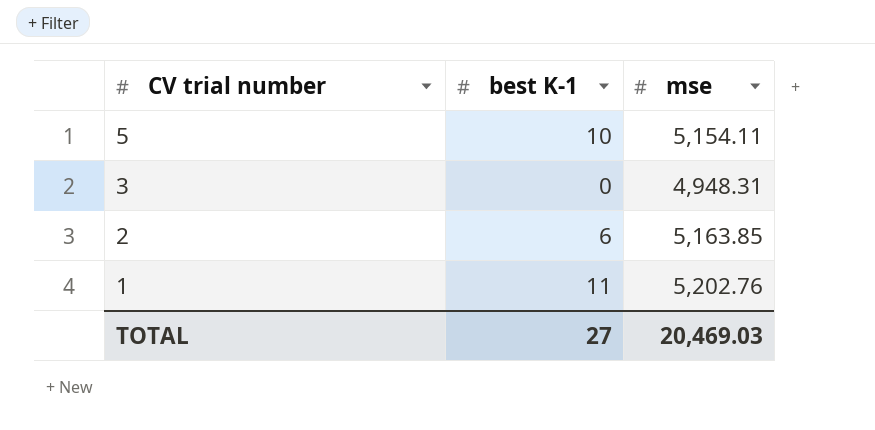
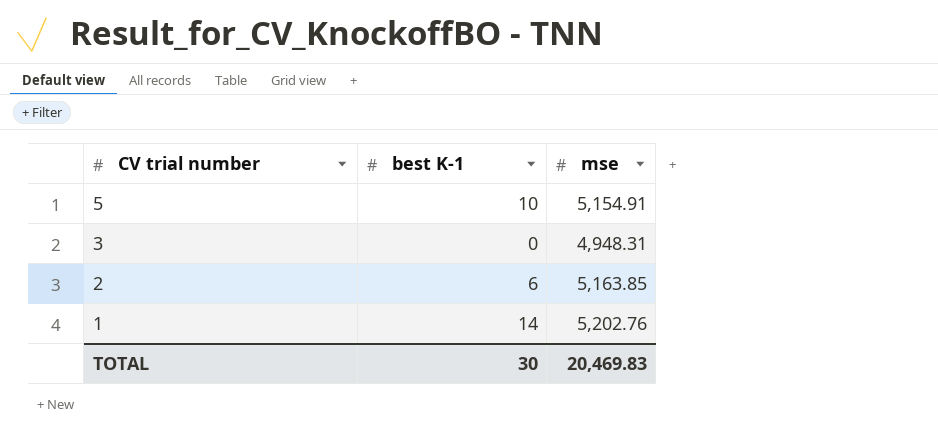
5 | mse: 5,154.11 -> 5,154.91
1 | best K-1: 11 -> 14
TOTAL | best K-1: 27 -> 30
TOTAL | mse: 20,469.03 -> 20,469.83

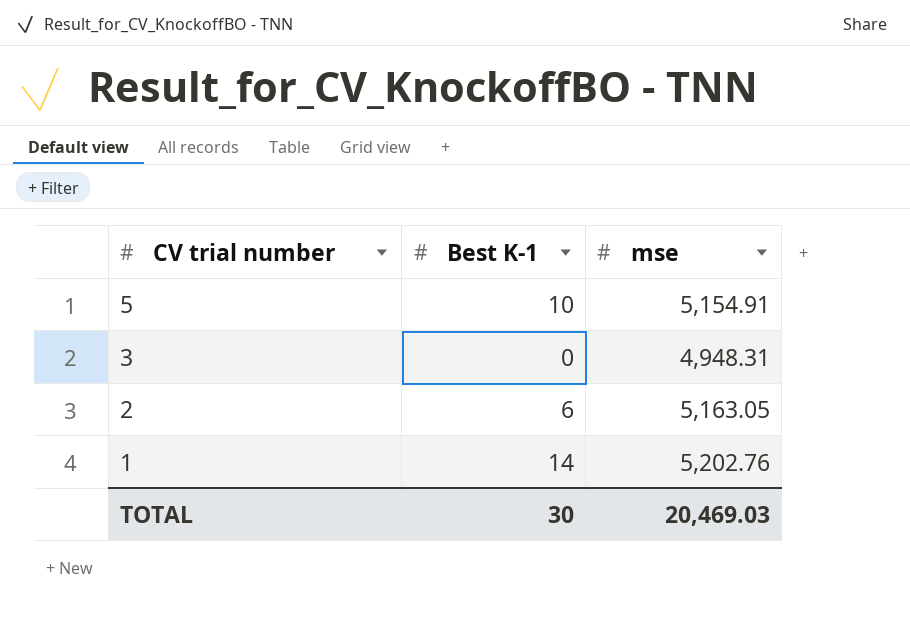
column name: best K-1 -> Best K-1
2 | mse: 5,163.85 -> 5,163.05
TOTAL | mse: 20,469.83 -> 20,469.03

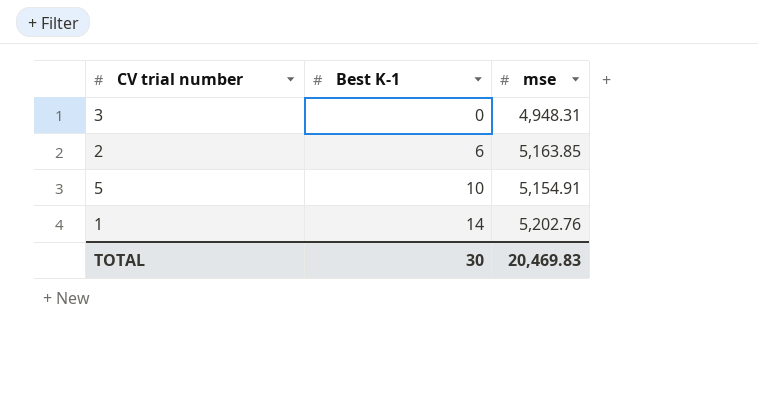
row order: CV trial number descending -> Best K-1 ascending
2 | mse: 5,163.05 -> 5,163.85
TOTAL | mse: 20,469.03 -> 20,469.83

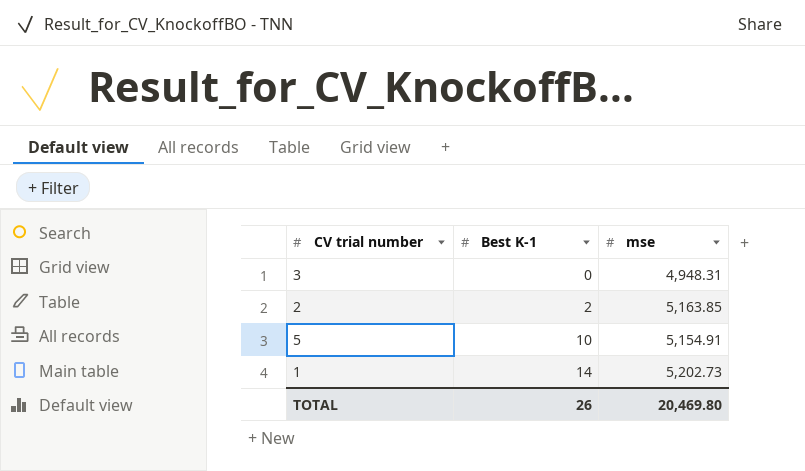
2 | Best K-1: 6 -> 2
1 | mse: 5,202.76 -> 5,202.73
TOTAL | Best K-1: 30 -> 26
TOTAL | mse: 20,469.83 -> 20,469.80

